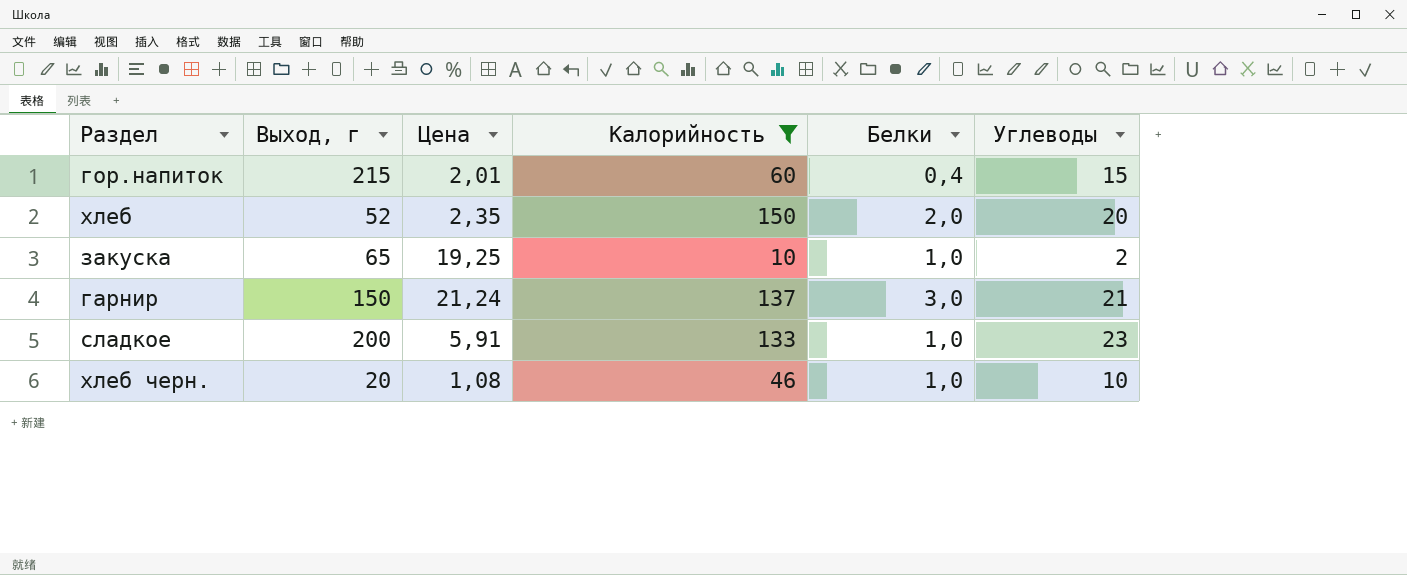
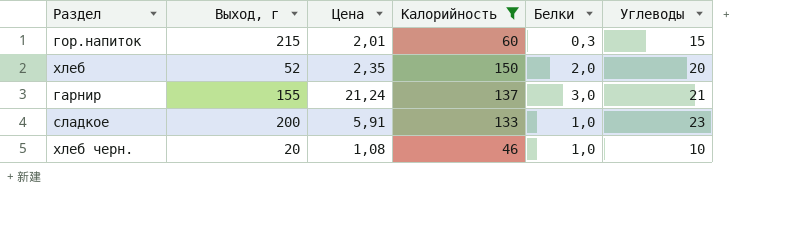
row закуска: 65 | 19,25 | 10 | 1,0 | 2 -> none
гор.напиток | Белки: 0,4 -> 0,3
гарнир | Выход, г: 150 -> 155

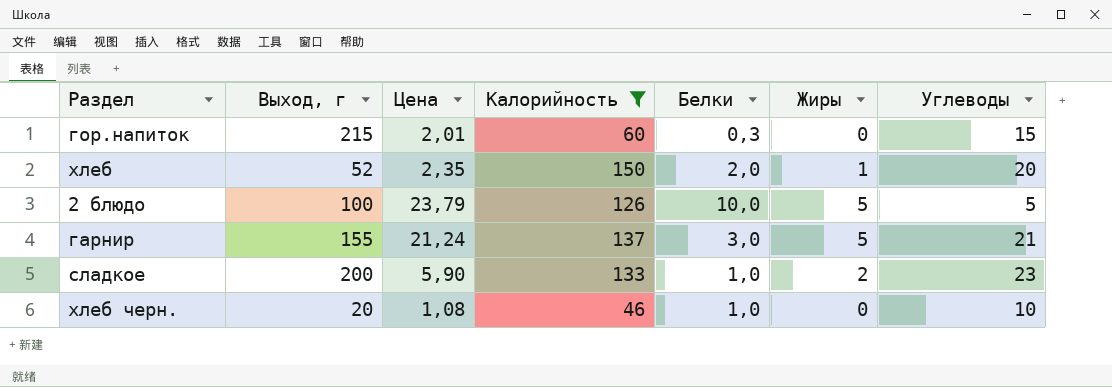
column Жиры | position: none -> 6
row 2 блюдо: none -> 100 | 23,79 | 126 | 10,0 | 5 | 5
сладкое | Цена: 5,91 -> 5,90

